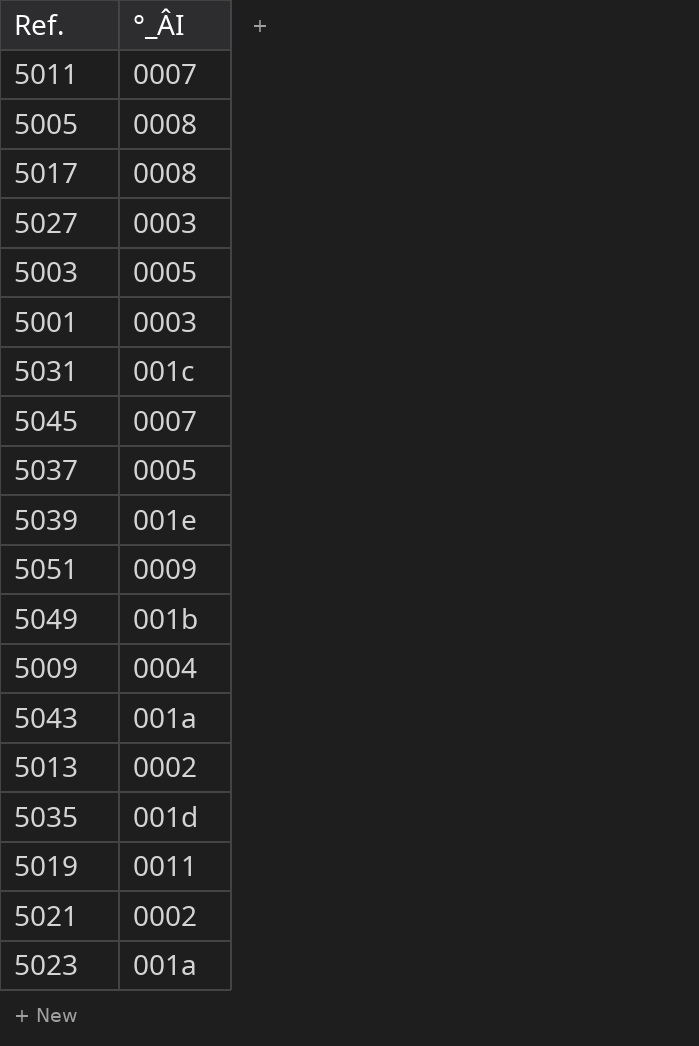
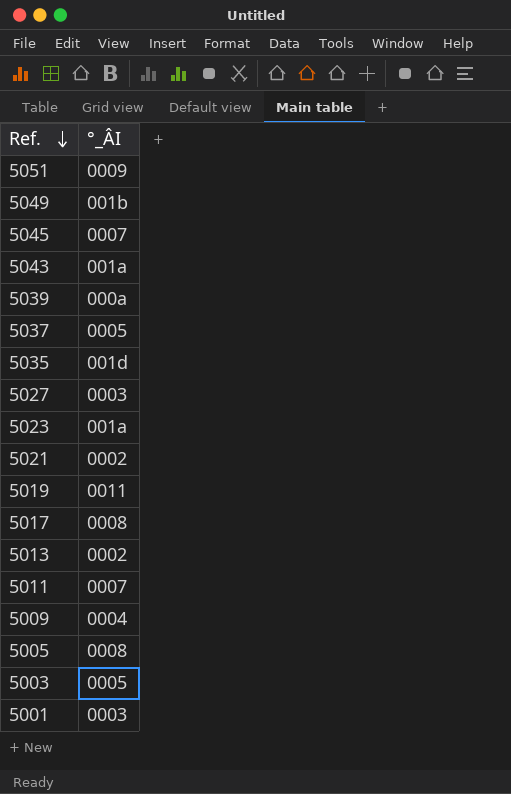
row order: none -> Ref. descending
row 5031: 001c -> none
5039 | °_ÂI: 001e -> 000a

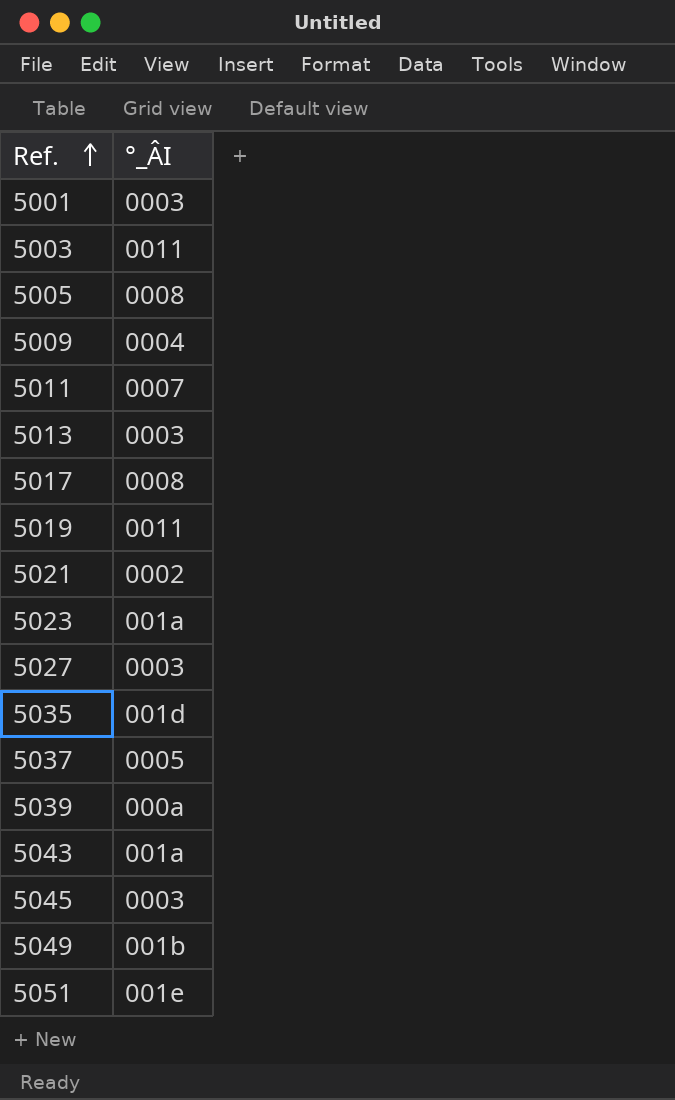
row order: Ref. descending -> Ref. ascending
5003 | °_ÂI: 0005 -> 0011
5013 | °_ÂI: 0002 -> 0003
5045 | °_ÂI: 0007 -> 0003
5051 | °_ÂI: 0009 -> 001e

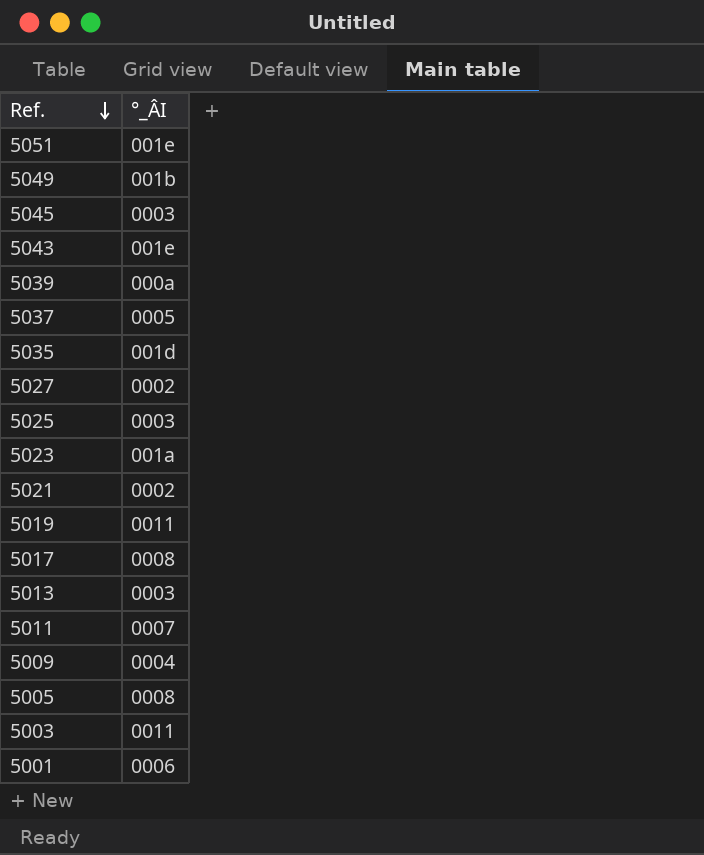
row order: Ref. ascending -> Ref. descending
5043 | °_ÂI: 001a -> 001e
5027 | °_ÂI: 0003 -> 0002
row 5025: none -> 0003
5001 | °_ÂI: 0003 -> 0006

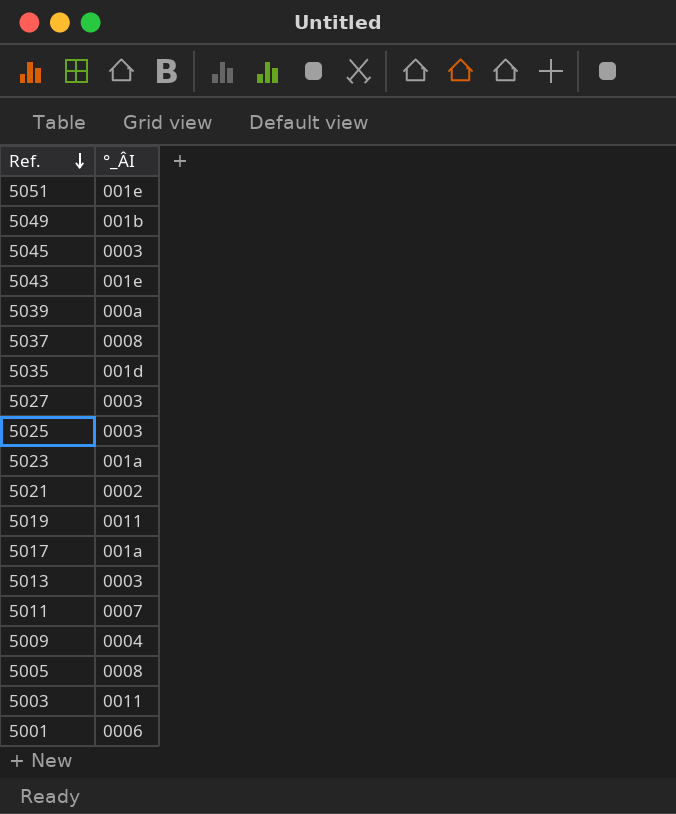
5037 | °_ÂI: 0005 -> 0008
5027 | °_ÂI: 0002 -> 0003
5017 | °_ÂI: 0008 -> 001a

